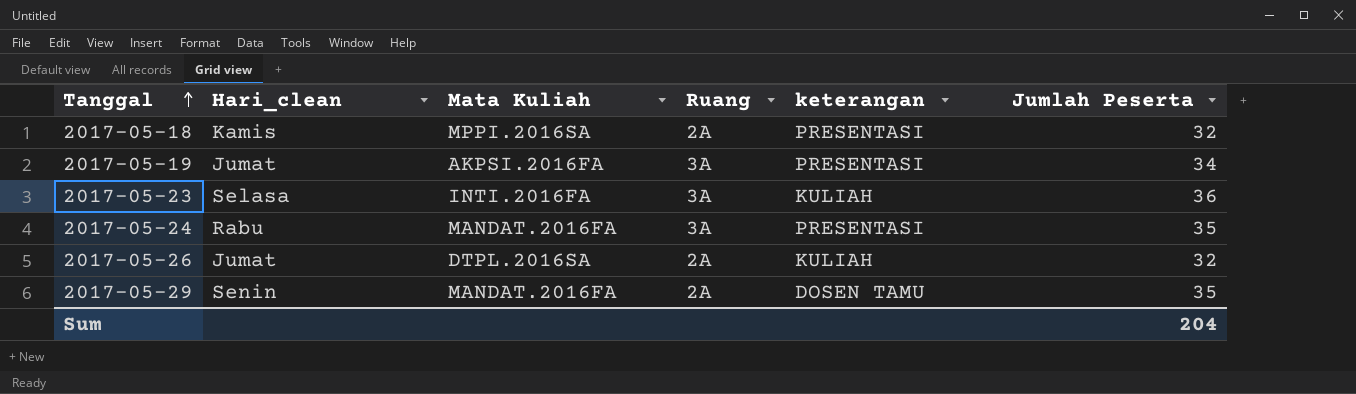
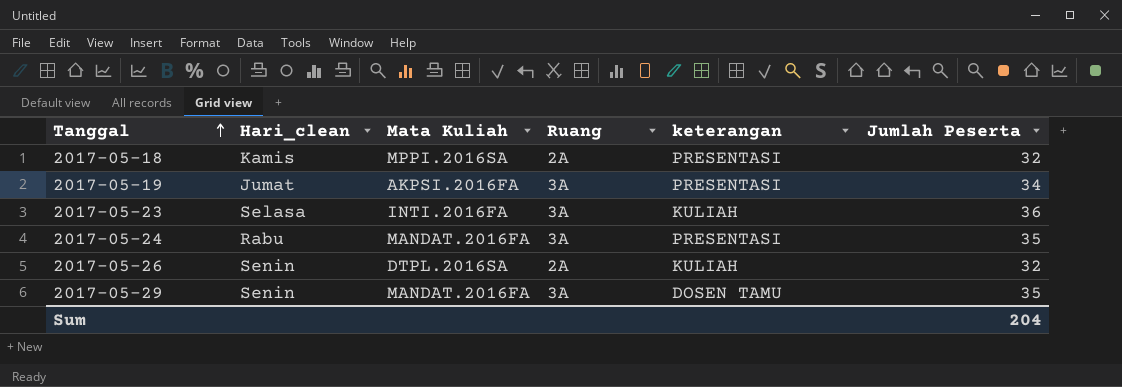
2017-05-26 | Hari_clean: Jumat -> Senin
2017-05-29 | Ruang: 2A -> 3A

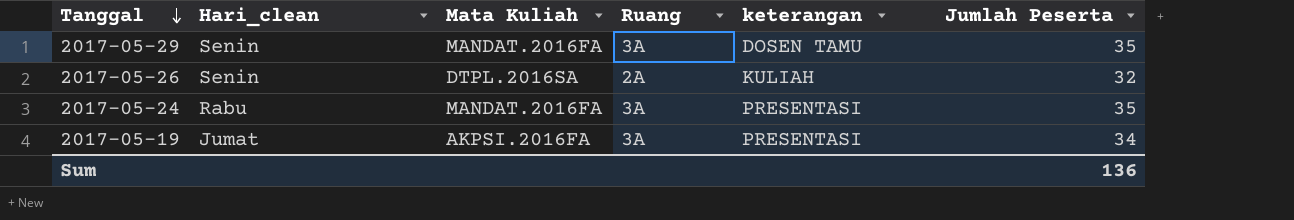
row order: Tanggal ascending -> Tanggal descending
row 2017-05-18: Kamis | MPPI.2016SA | 2A | PRESENTASI | 32 -> none
row 2017-05-23: Selasa | INTI.2016FA | 3A | KULIAH | 36 -> none
Sum | Jumlah Peserta: 204 -> 136

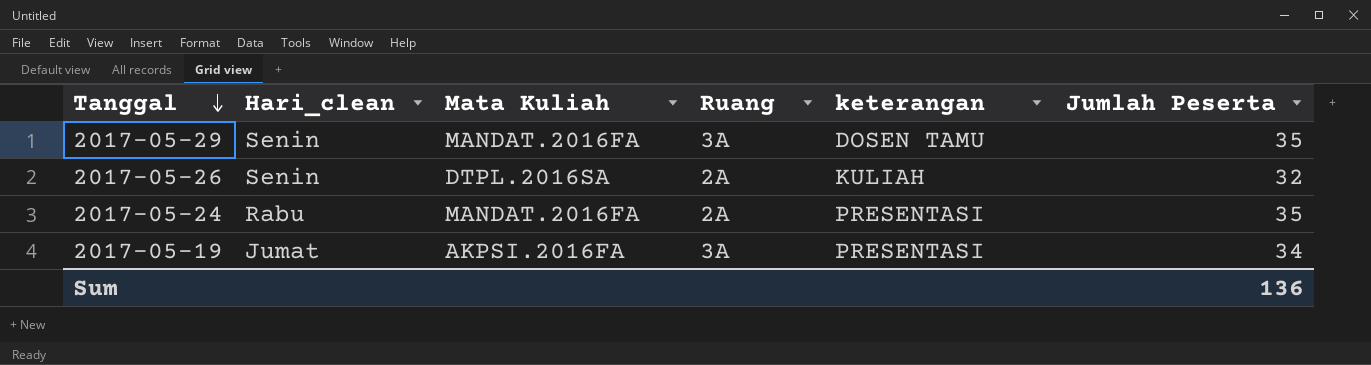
2017-05-24 | Ruang: 3A -> 2A

